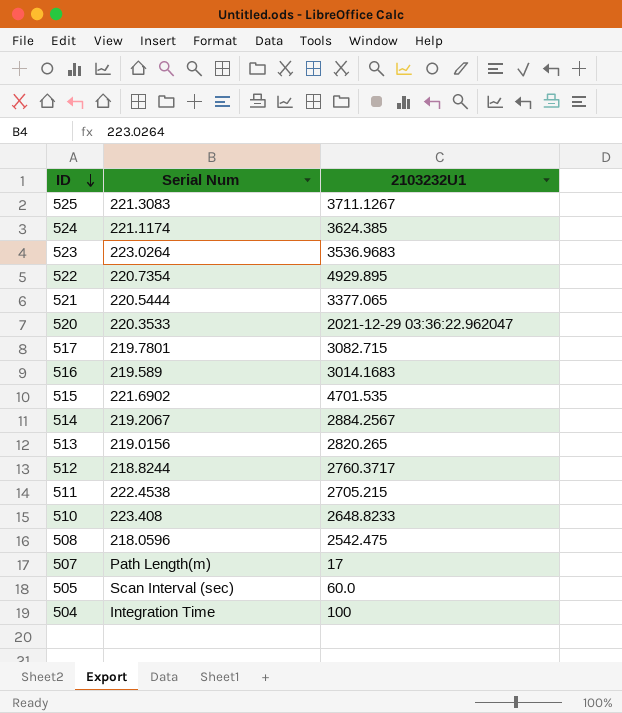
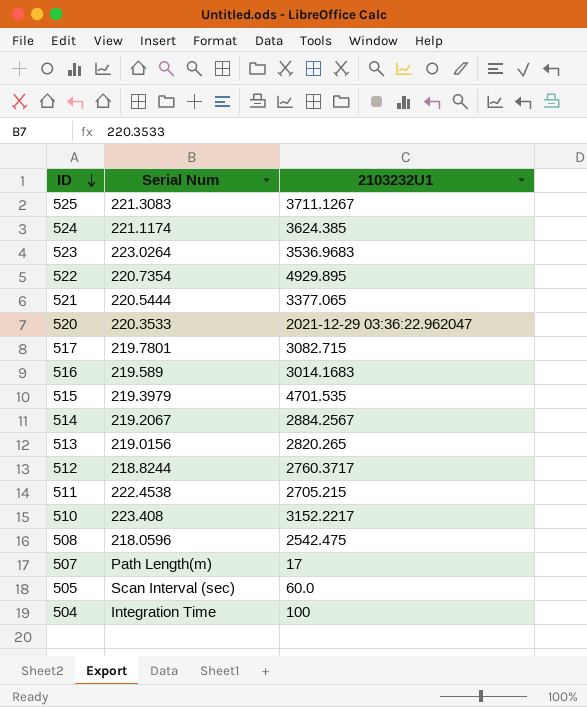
515 | Serial Num: 221.6902 -> 219.3979
510 | 2103232U1: 2648.8233 -> 3152.2217

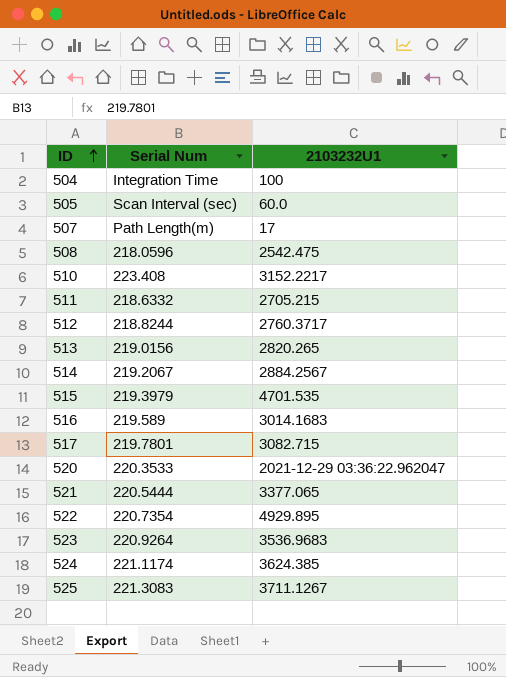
row order: ID descending -> ID ascending
511 | Serial Num: 222.4538 -> 218.6332
523 | Serial Num: 223.0264 -> 220.9264

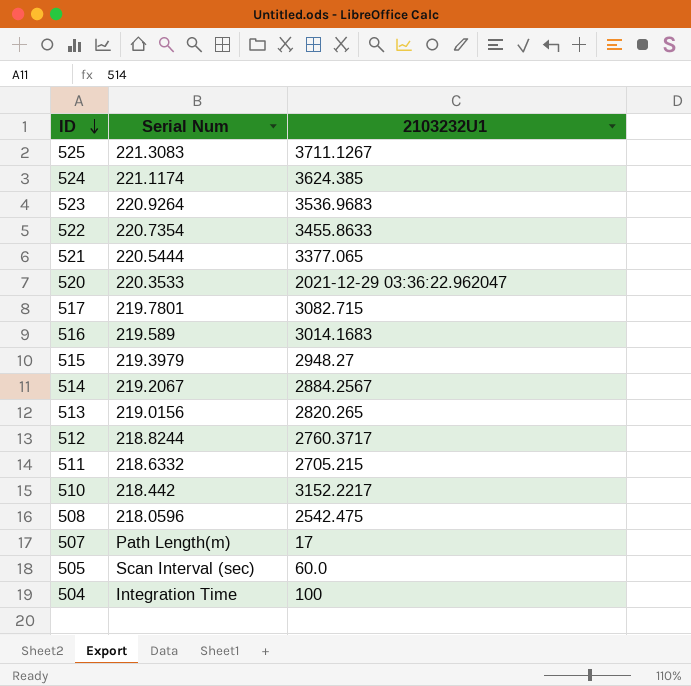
row order: ID ascending -> ID descending
522 | 2103232U1: 4929.895 -> 3455.8633
515 | 2103232U1: 4701.535 -> 2948.27
510 | Serial Num: 223.408 -> 218.442

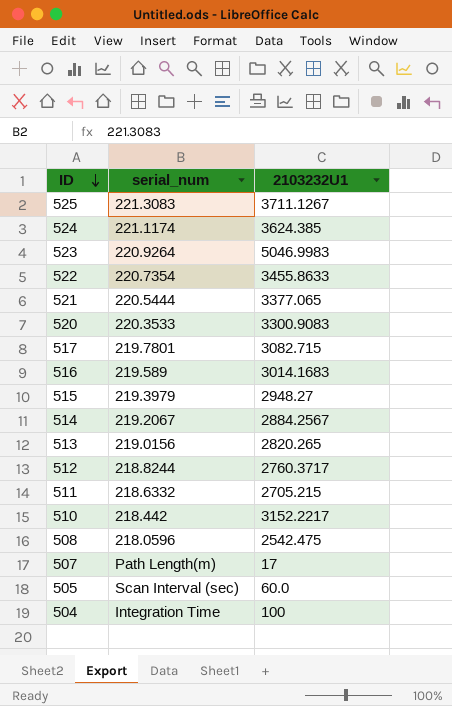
column name: Serial Num -> serial_num
523 | 2103232U1: 3536.9683 -> 5046.9983
520 | 2103232U1: 2021-12-29 03:36:22.962047 -> 3300.9083

